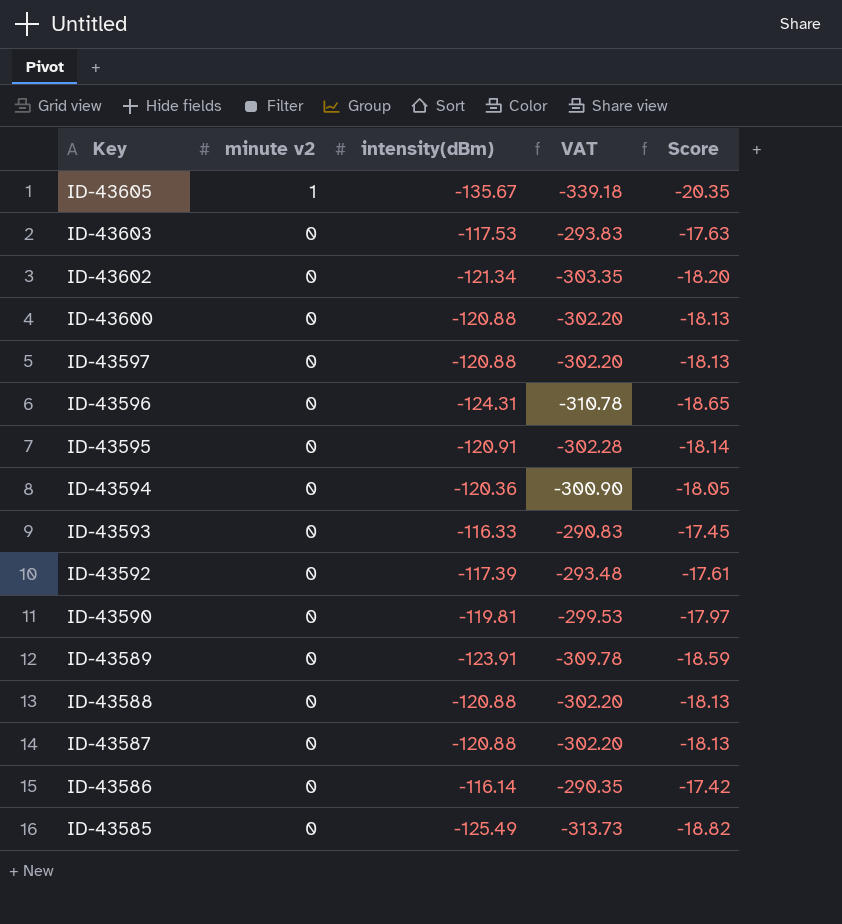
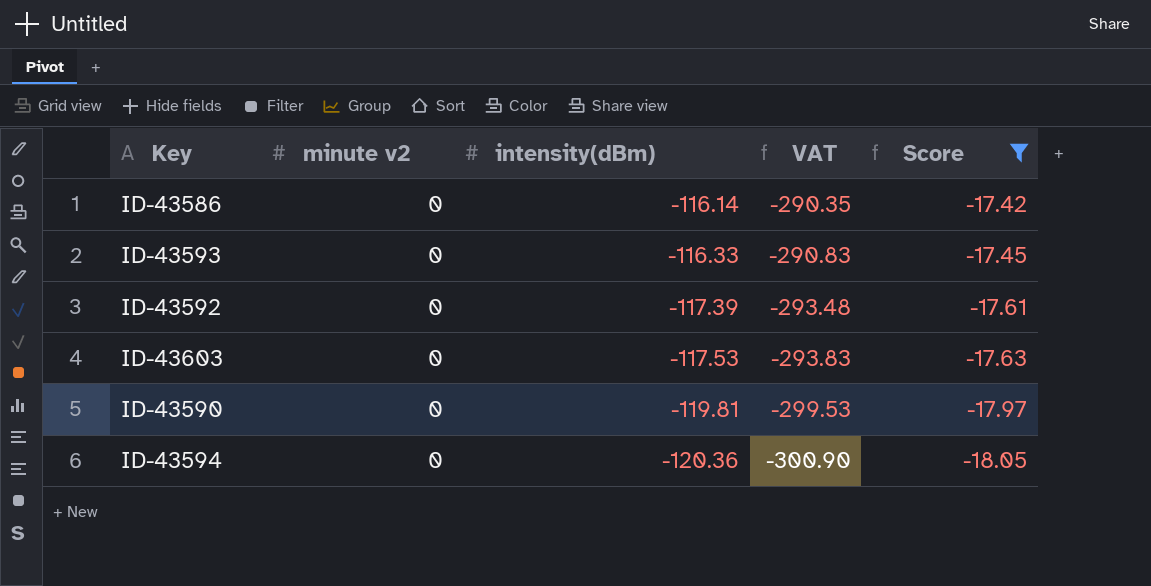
filter: none -> Score >= -18.05
row order: Key descending -> intensity(dBm) descending

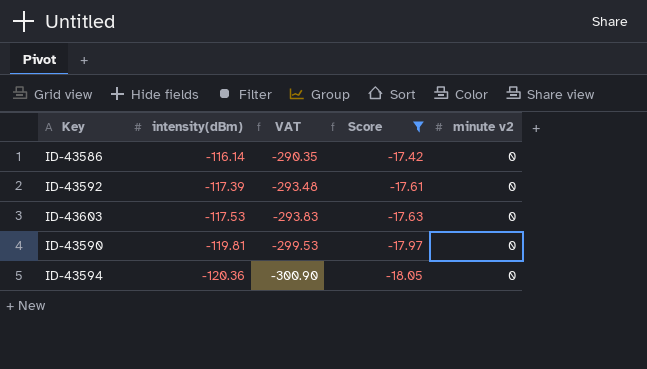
column minute v2 | position: 2 -> 5
row ID-43593: 0 | -116.33 | -290.83 | -17.45 -> none

